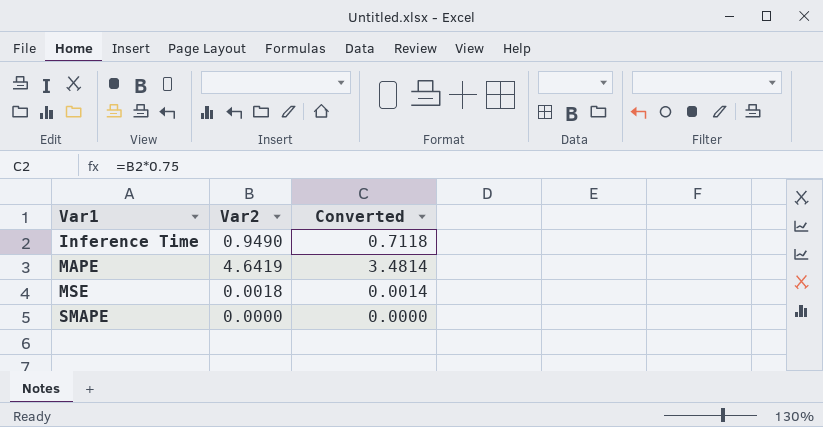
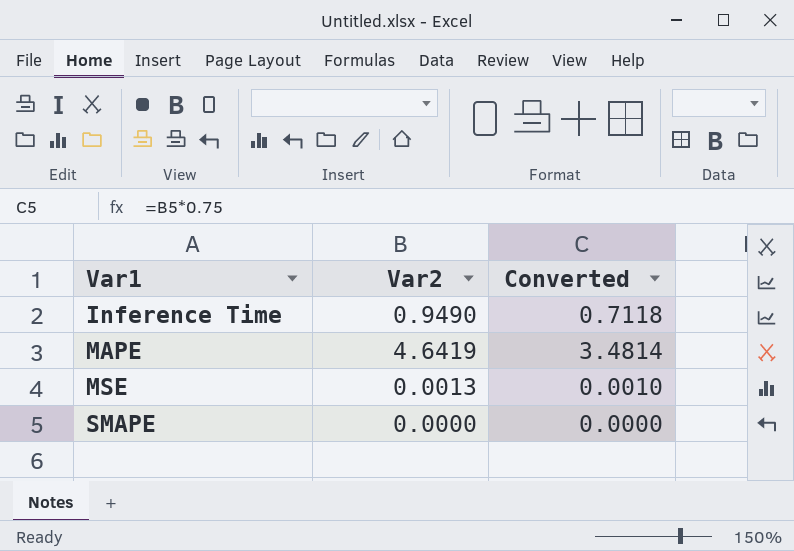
MSE | Var2: 0.0018 -> 0.0013
MSE | Converted: 0.0014 -> 0.0010

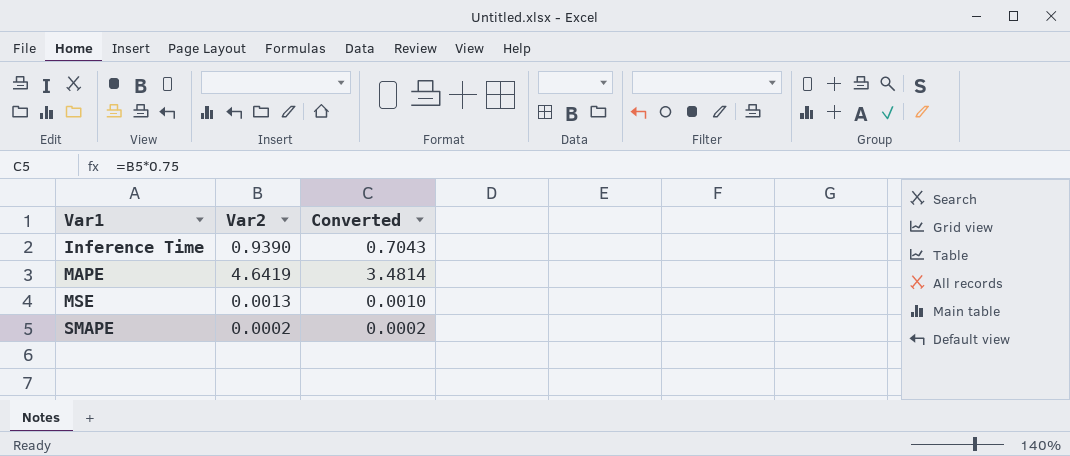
Inference Time | Var2: 0.9490 -> 0.9390
Inference Time | Converted: 0.7118 -> 0.7043
SMAPE | Var2: 0.0000 -> 0.0002
SMAPE | Converted: 0.0000 -> 0.0002

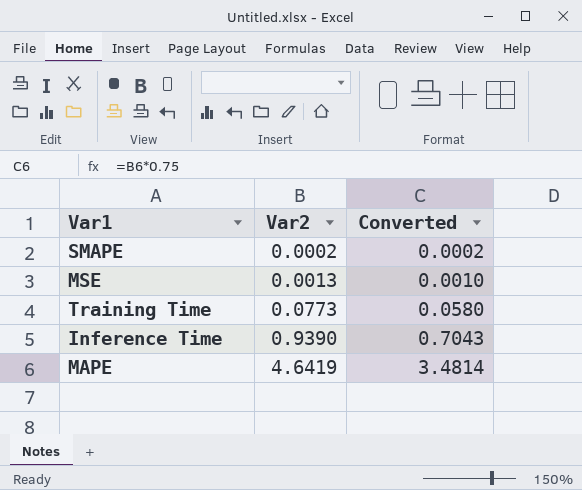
row order: Var1 ascending -> Var2 ascending
row Training Time: none -> 0.0773 | 0.0580

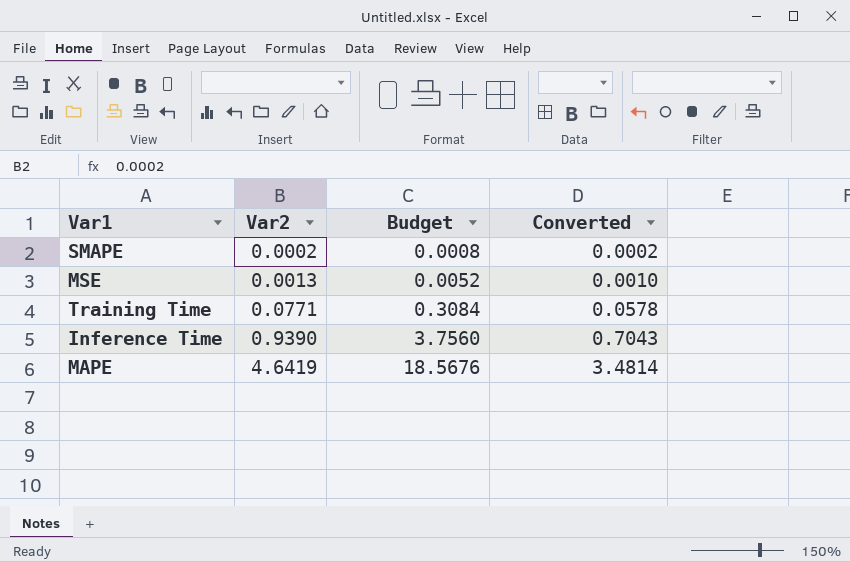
column Budget | formula: none -> [Var2] * 4
Training Time | Var2: 0.0773 -> 0.0771
Training Time | Converted: 0.0580 -> 0.0578

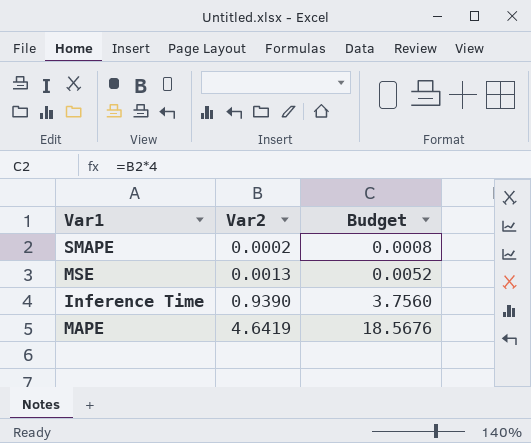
column Converted | formula: [Var2] * 0.75 -> none
row Training Time: 0.0771 | 0.3084 | 0.0578 -> none

